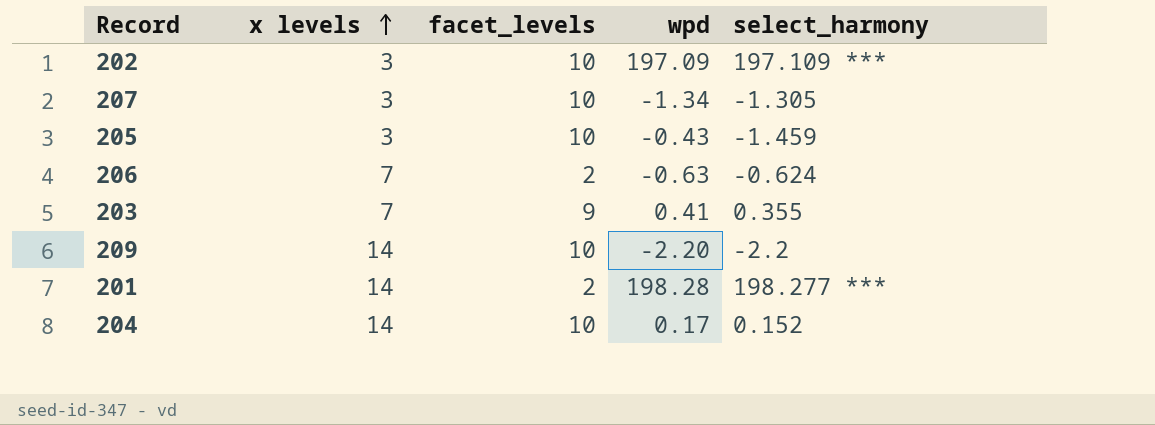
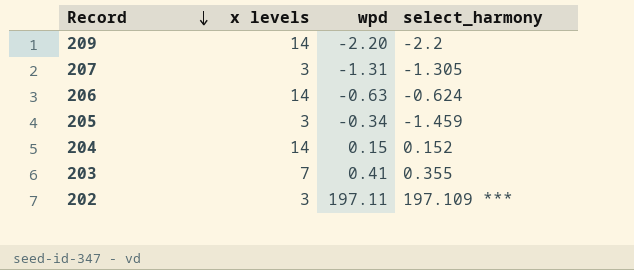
row order: x levels ascending -> Record descending
column facet_levels | position: 3 -> none
row 201: 14 | 2 | 198.28 | 198.277 *** -> none
207 | wpd: -1.34 -> -1.31
206 | x levels: 7 -> 14
205 | wpd: -0.43 -> -0.34
204 | wpd: 0.17 -> 0.15
202 | wpd: 197.09 -> 197.11

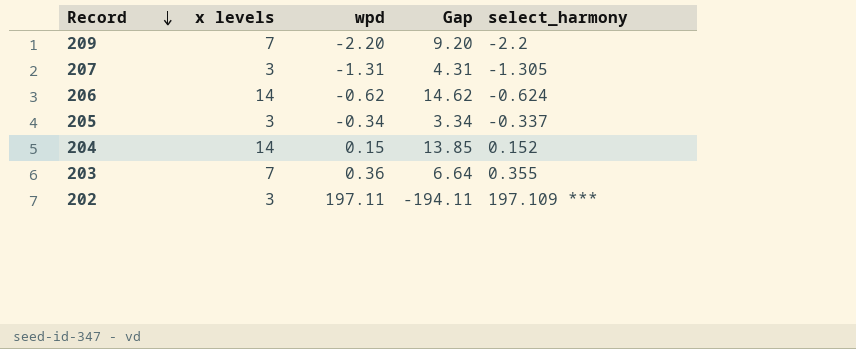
column Gap | formula: none -> [x levels] - [wpd]
209 | x levels: 14 -> 7
206 | wpd: -0.63 -> -0.62
205 | select_harmony: -1.459 -> -0.337
203 | wpd: 0.41 -> 0.36

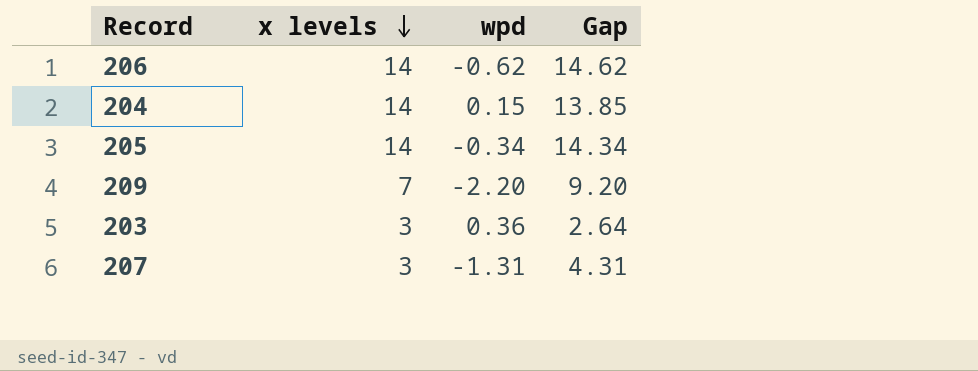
row order: Record descending -> x levels descending
column select_harmony | position: 5 -> none
row 202: 3 | 197.11 | -194.11 | 197.109 *** -> none
205 | x levels: 3 -> 14
205 | Gap: 3.34 -> 14.34
203 | x levels: 7 -> 3
203 | Gap: 6.64 -> 2.64

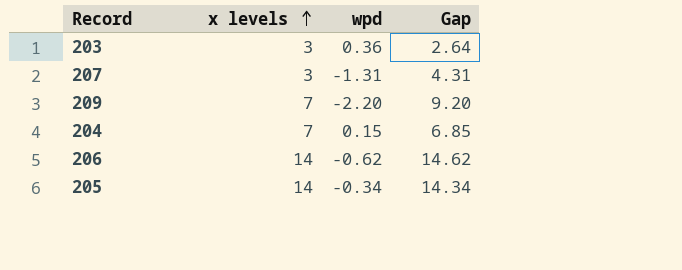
row order: x levels descending -> x levels ascending
204 | x levels: 14 -> 7
204 | Gap: 13.85 -> 6.85

